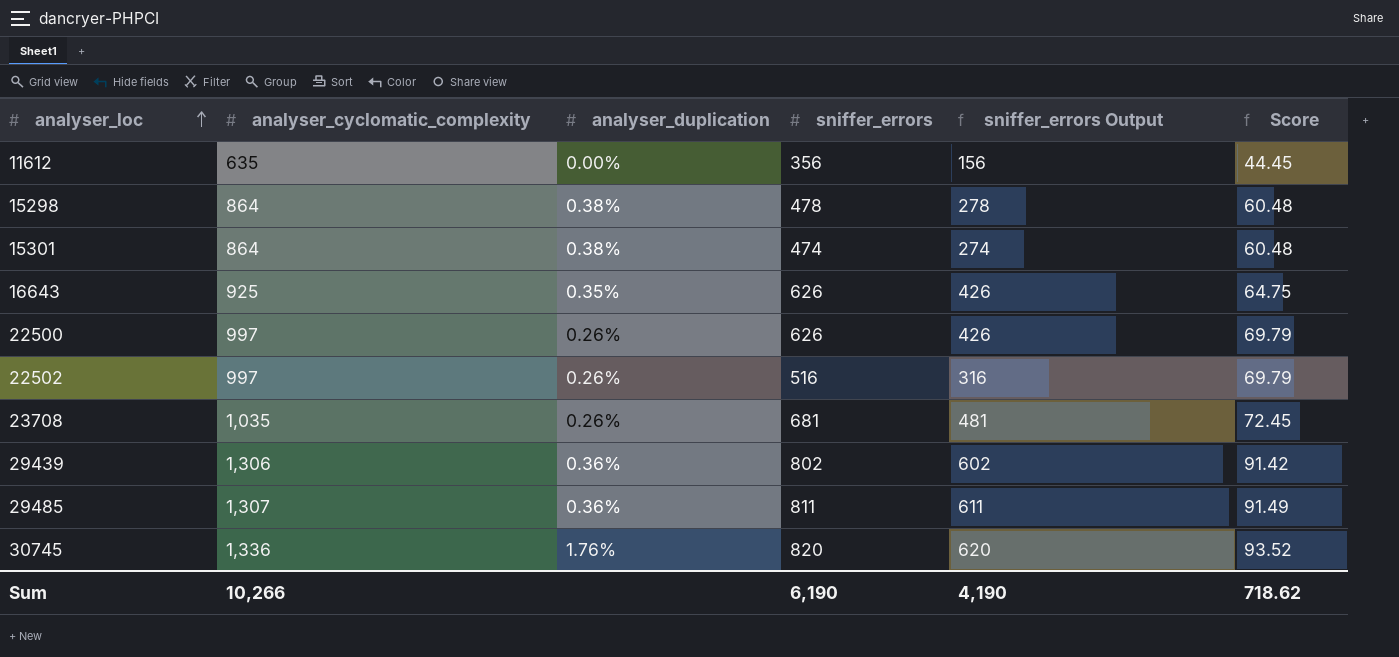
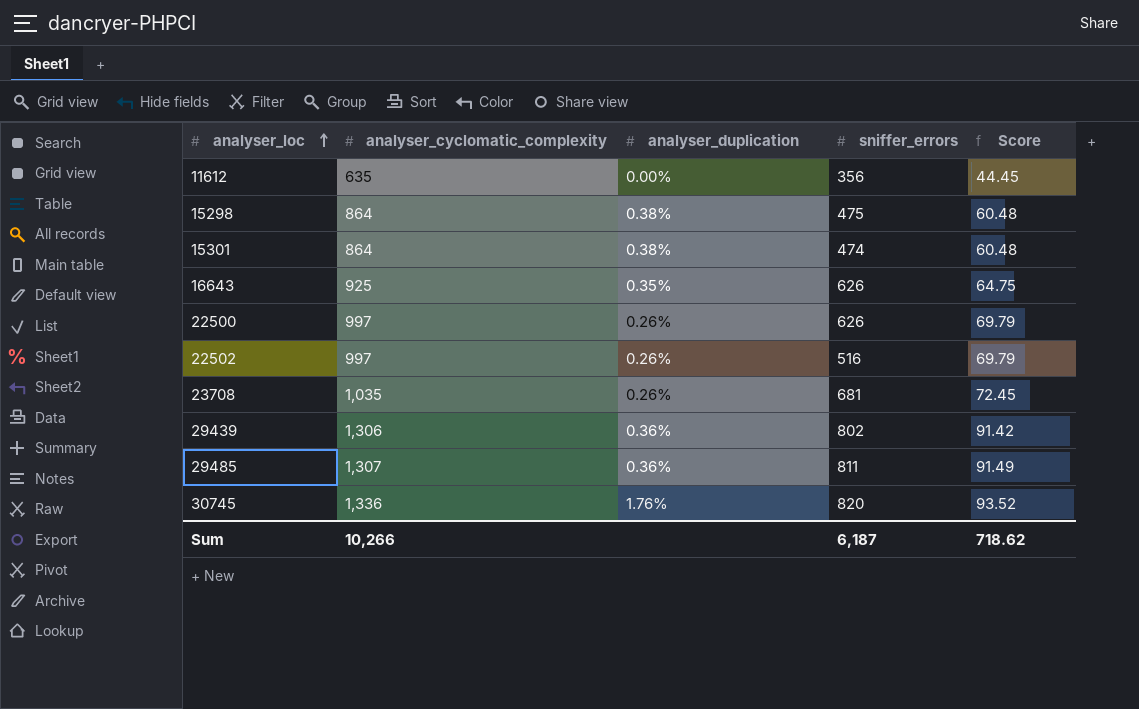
column sniffer_errors Output | formula: [sniffer_errors] - 200 -> none
15298 | sniffer_errors: 478 -> 475
Sum | sniffer_errors: 6,190 -> 6,187

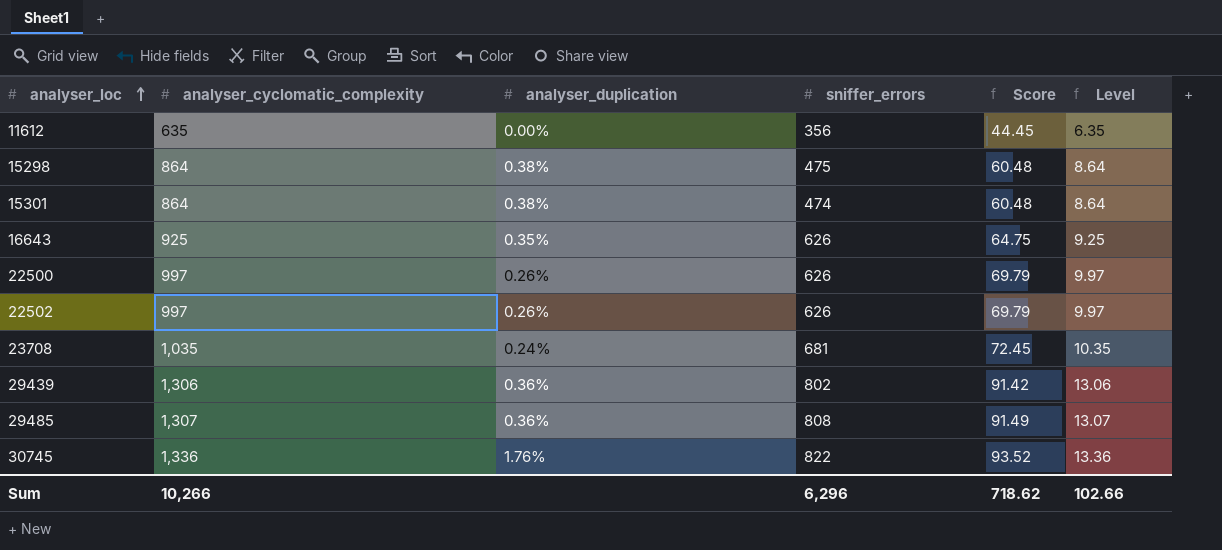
column Level | formula: none -> [analyser_cyclomatic_complexity] * 0.01
22502 | sniffer_errors: 516 -> 626
23708 | analyser_duplication: 0.26% -> 0.24%
29485 | sniffer_errors: 811 -> 808
30745 | sniffer_errors: 820 -> 822
Sum | sniffer_errors: 6,187 -> 6,296

